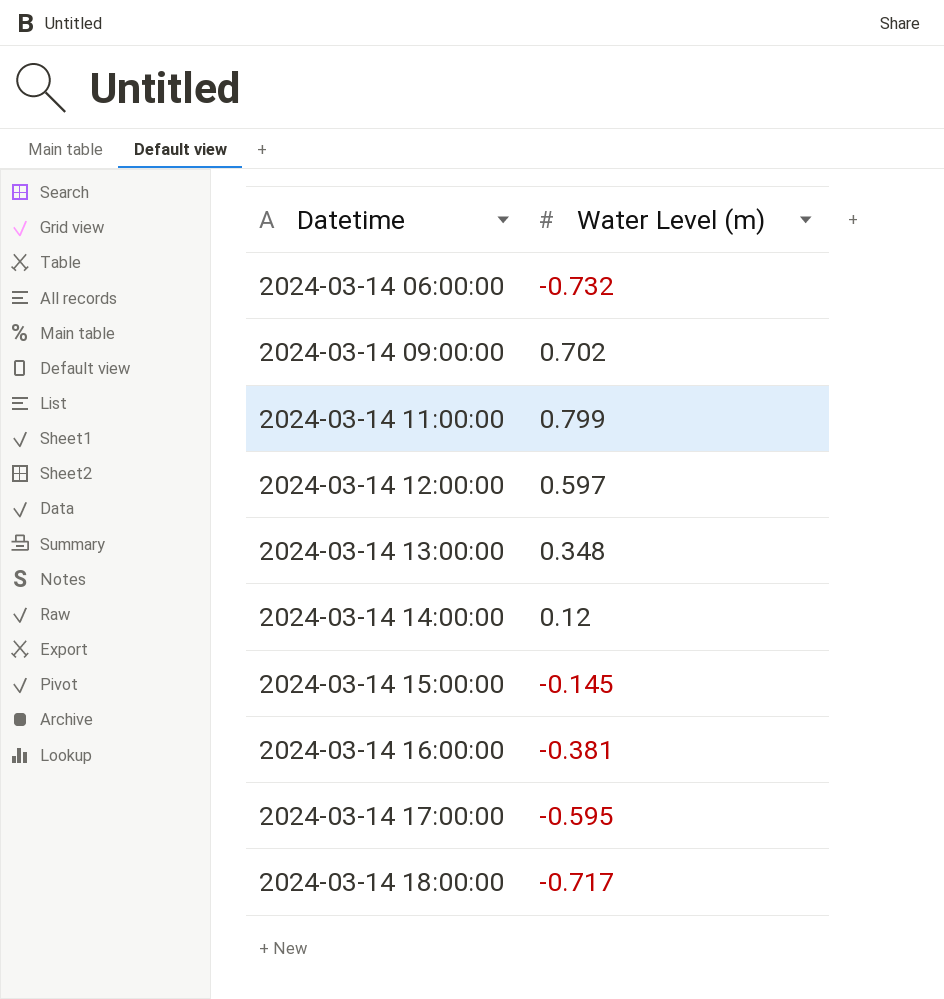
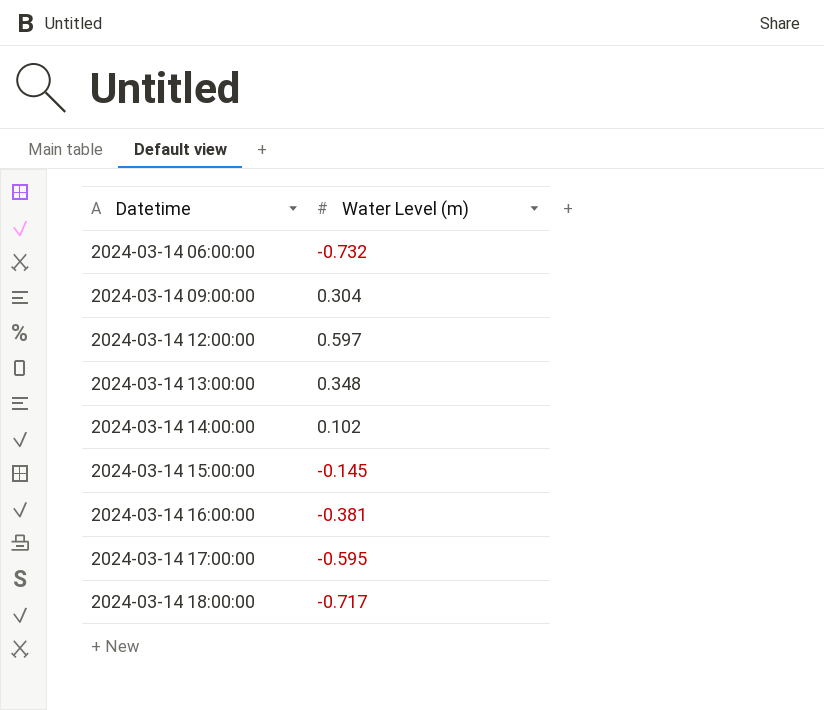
row 2024-03-14 11:00:00: 0.799 -> none
2024-03-14 09:00:00 | Water Level (m): 0.702 -> 0.304
2024-03-14 14:00:00 | Water Level (m): 0.12 -> 0.102

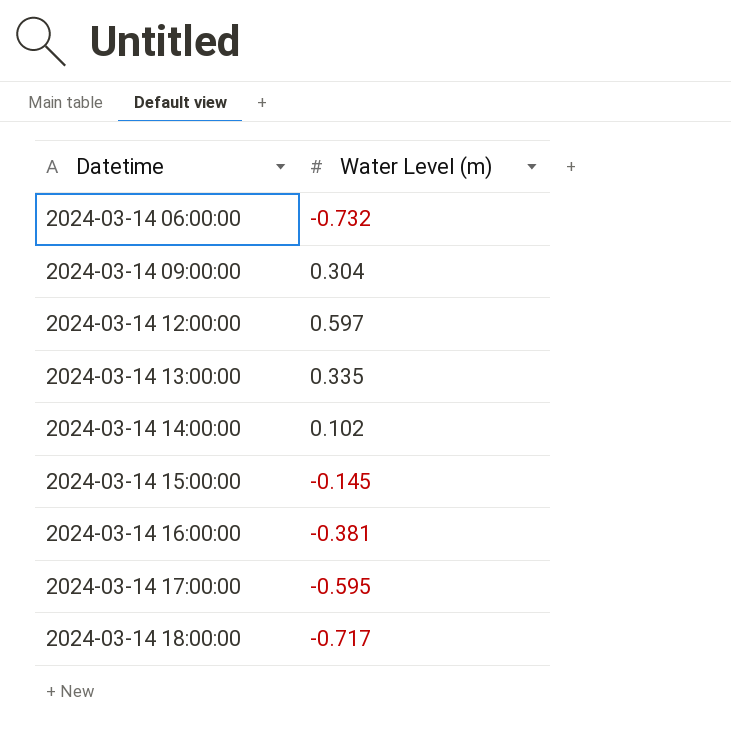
2024-03-14 13:00:00 | Water Level (m): 0.348 -> 0.335

